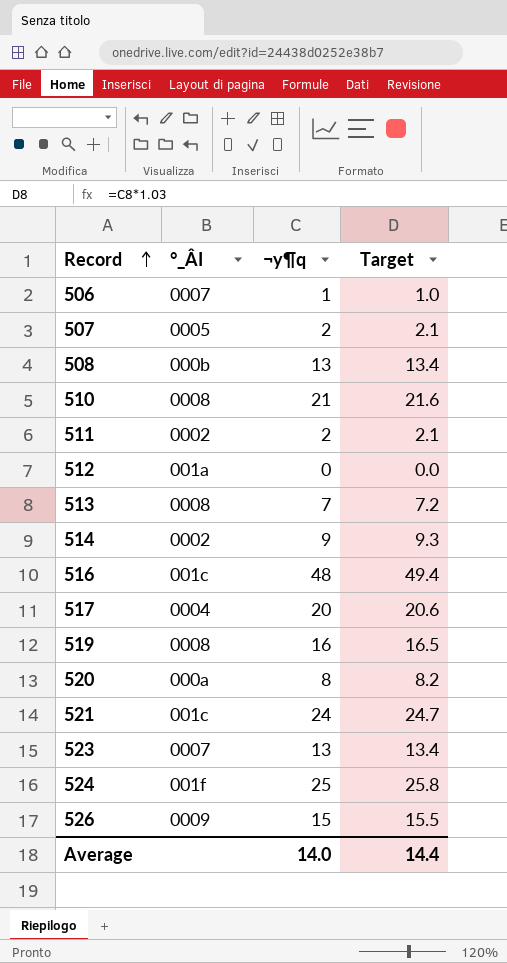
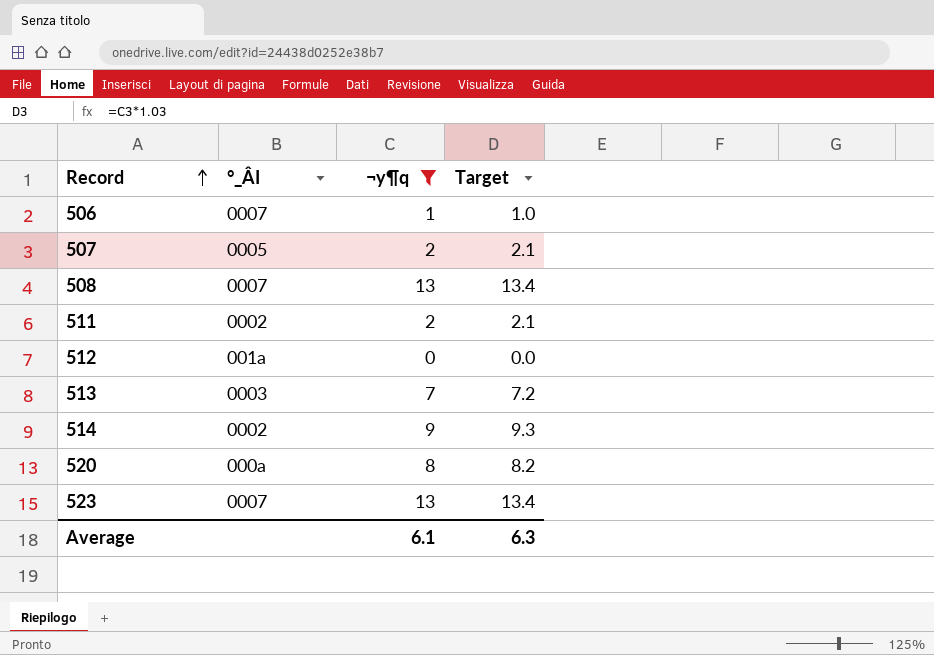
filter: none -> ¬y¶q <= 13
508 | °_ÂI: 000b -> 0007
513 | °_ÂI: 0008 -> 0003
Average | ¬y¶q: 14.0 -> 6.1
Average | Target: 14.4 -> 6.3

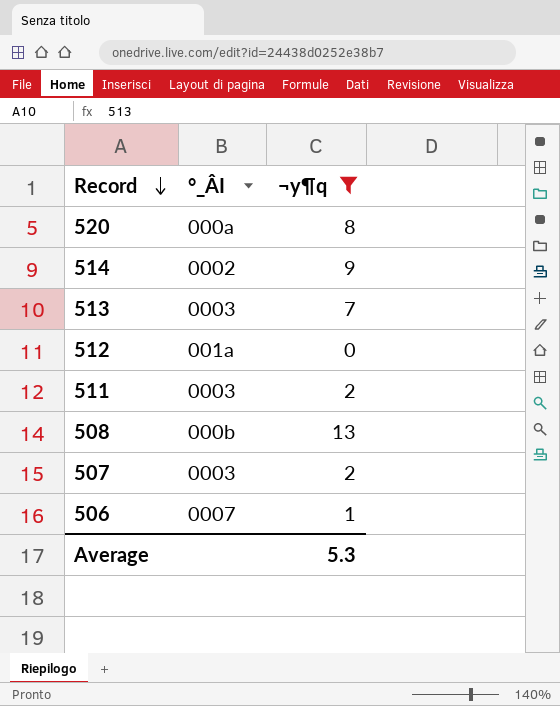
row order: Record ascending -> Record descending
column Target | formula: [¬y¶q] * 1.03 -> none
row 523: 0007 | 13 | 13.4 -> none
511 | °_ÂI: 0002 -> 0003
508 | °_ÂI: 0007 -> 000b
507 | °_ÂI: 0005 -> 0003
Average | ¬y¶q: 6.1 -> 5.3

